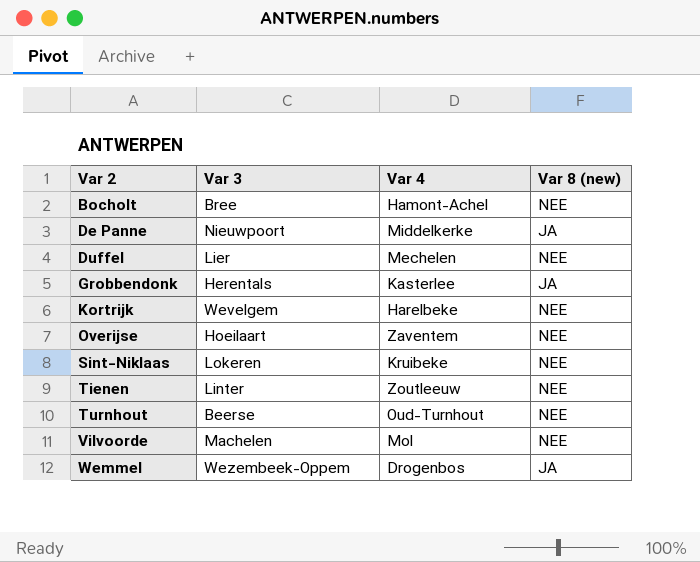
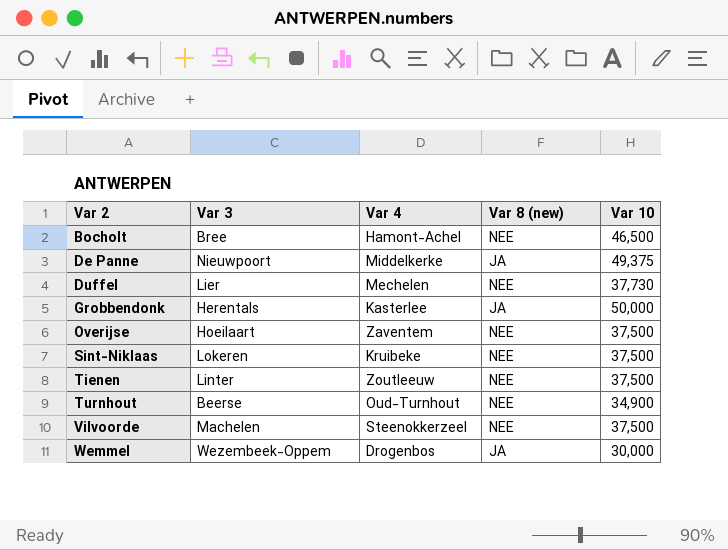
column Var 10 | position: none -> 5
row Kortrijk: Wevelgem | Harelbeke | NEE -> none
Vilvoorde | Var 4: Mol -> Steenokkerzeel

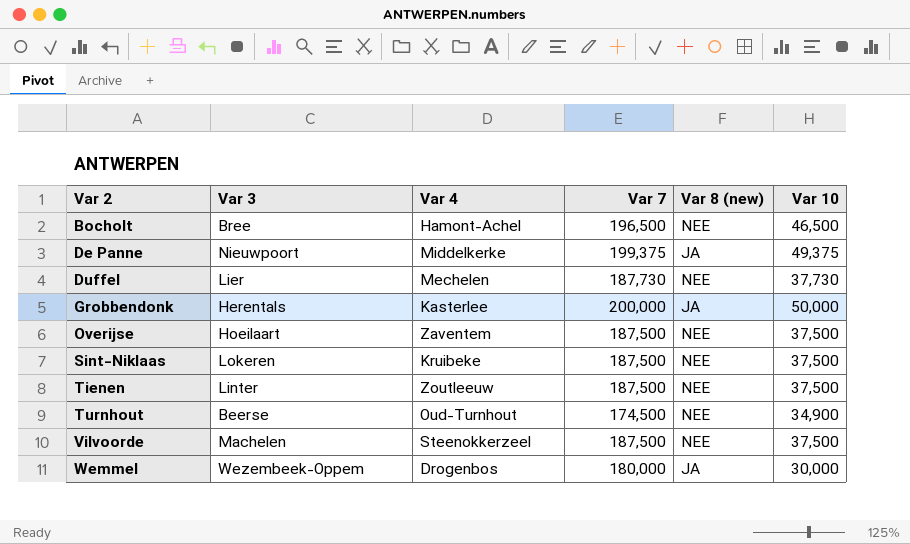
column Var 7 | position: none -> 4

